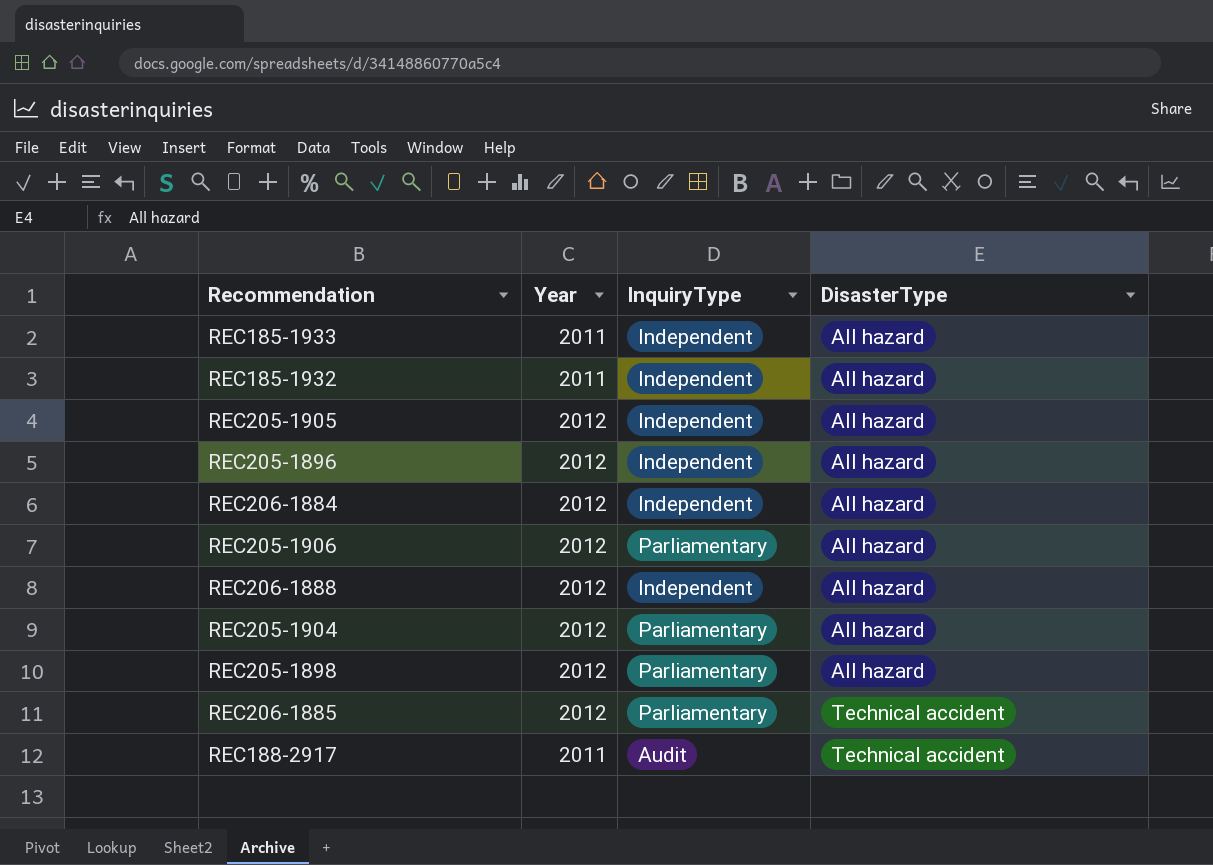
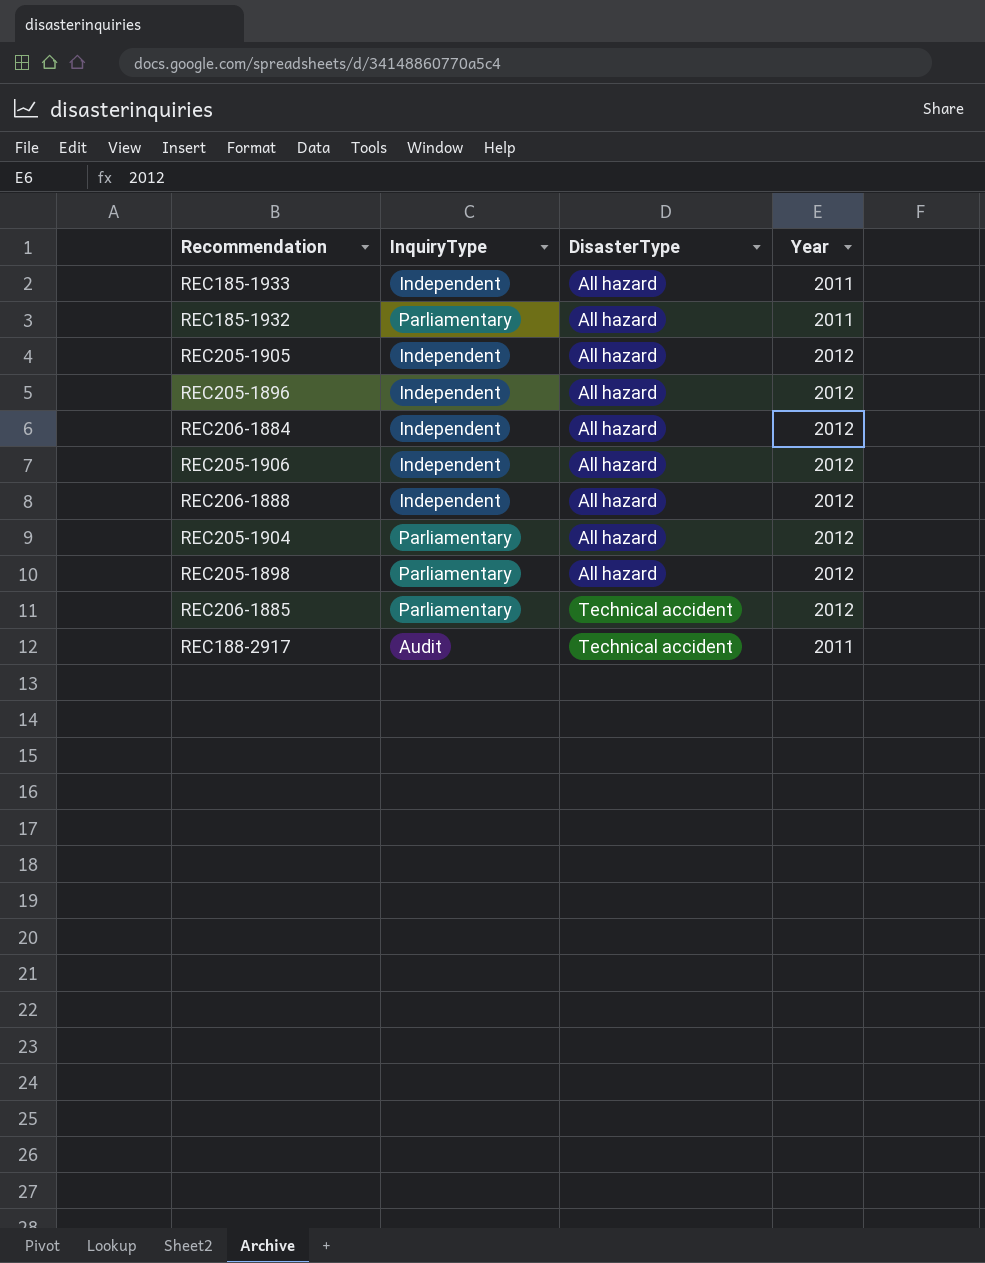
column Year | position: 2 -> 4
REC185-1932 | InquiryType: Independent -> Parliamentary
REC205-1906 | InquiryType: Parliamentary -> Independent

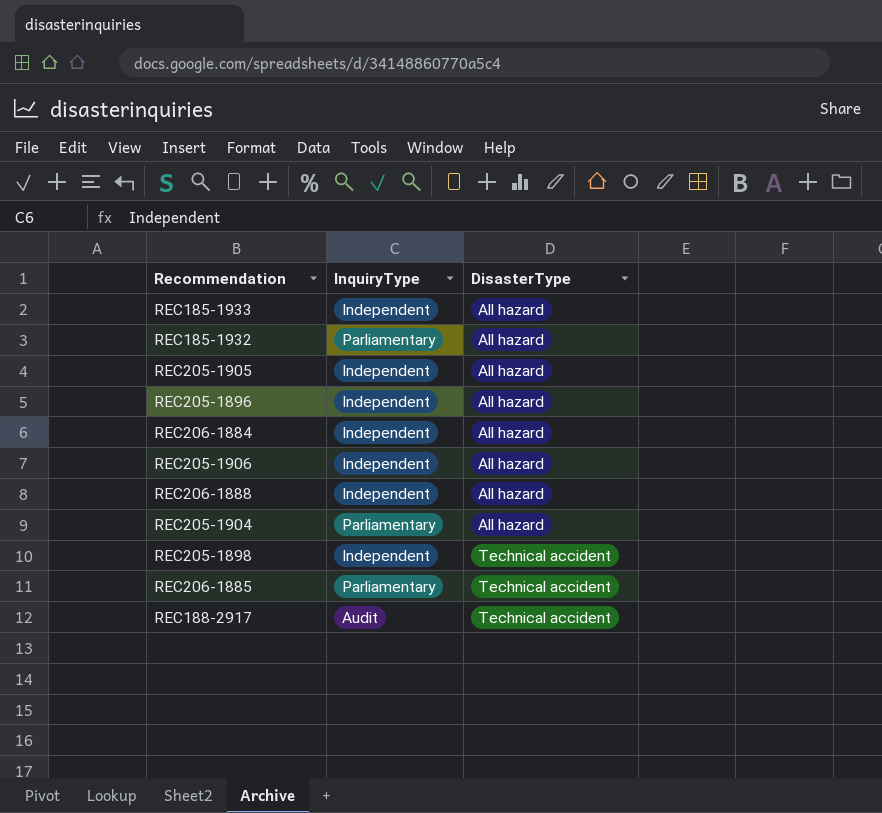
column Year | position: 4 -> none
REC205-1898 | InquiryType: Parliamentary -> Independent
REC205-1898 | DisasterType: All hazard -> Technical accident

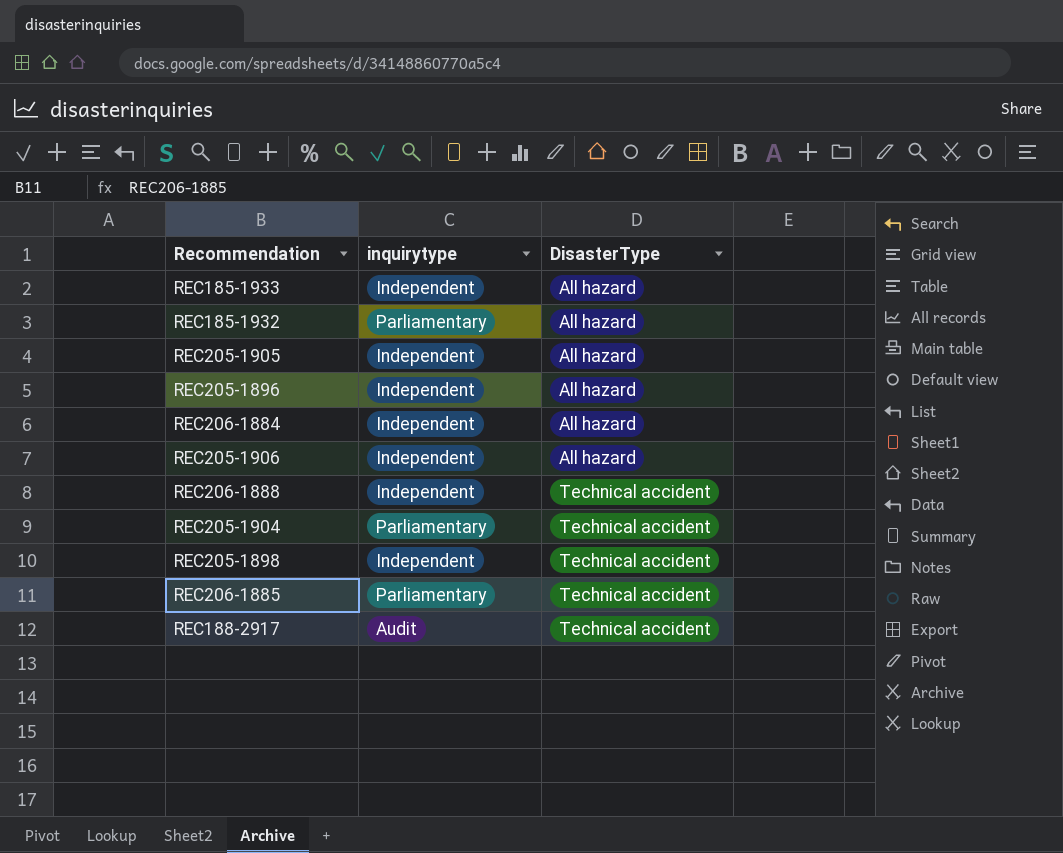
column name: InquiryType -> inquirytype
REC206-1888 | DisasterType: All hazard -> Technical accident
REC205-1904 | DisasterType: All hazard -> Technical accident

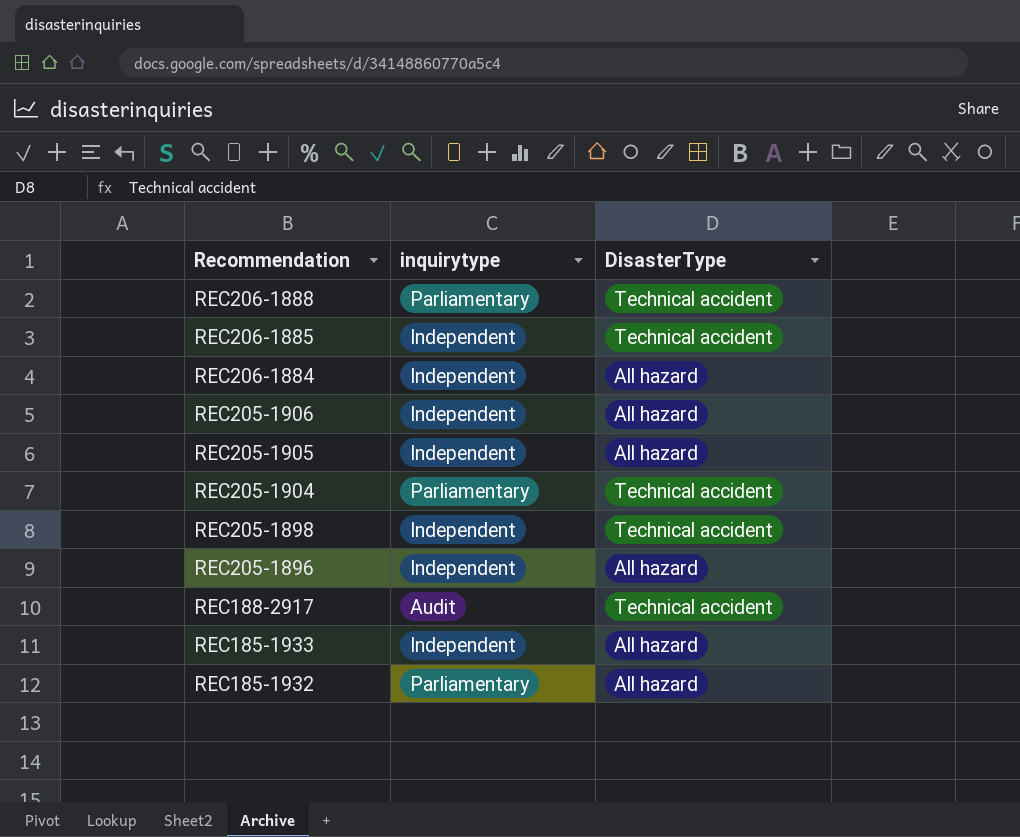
row order: DisasterType ascending -> Recommendation descending
REC206-1888 | inquirytype: Independent -> Parliamentary
REC206-1885 | inquirytype: Parliamentary -> Independent

